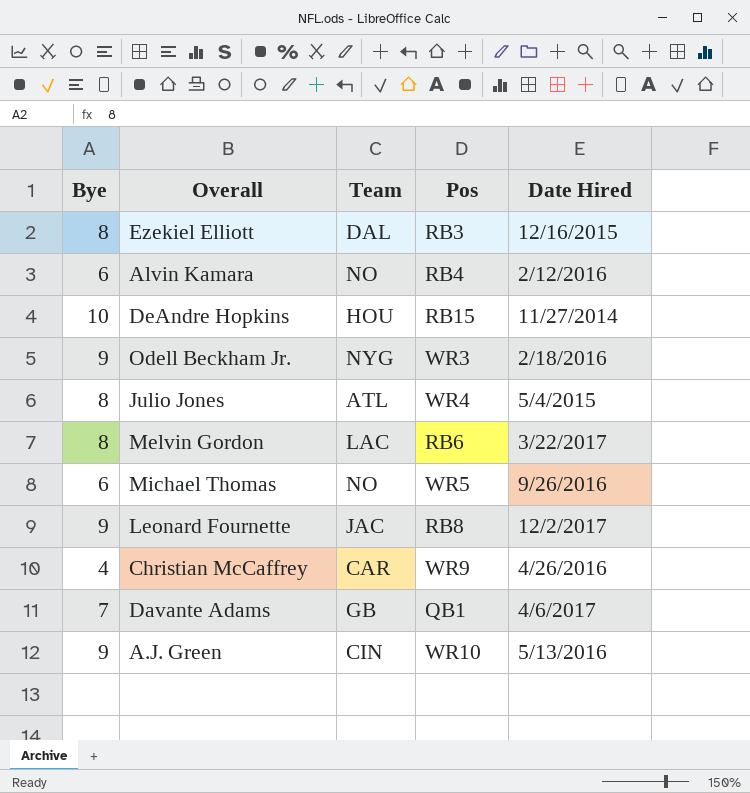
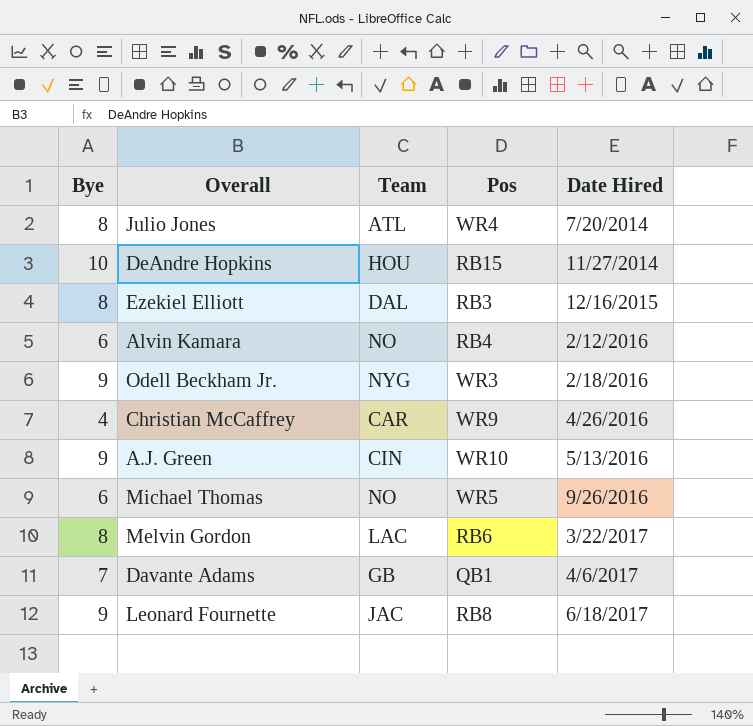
row order: none -> Date Hired ascending
Julio Jones | Date Hired: 5/4/2015 -> 7/20/2014
Leonard Fournette | Date Hired: 12/2/2017 -> 6/18/2017

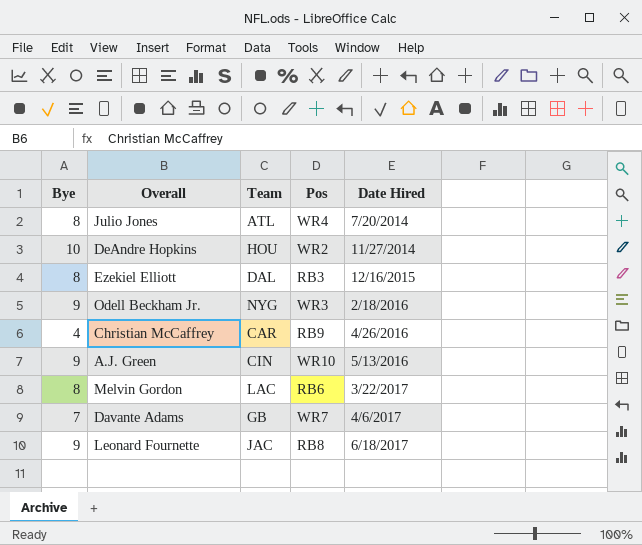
row Alvin Kamara: 6 | NO | RB4 | 2/12/2016 -> none
row Michael Thomas: 6 | NO | WR5 | 9/26/2016 -> none
DeAndre Hopkins | Pos: RB15 -> WR2
Christian McCaffrey | Pos: WR9 -> RB9
Davante Adams | Pos: QB1 -> WR7

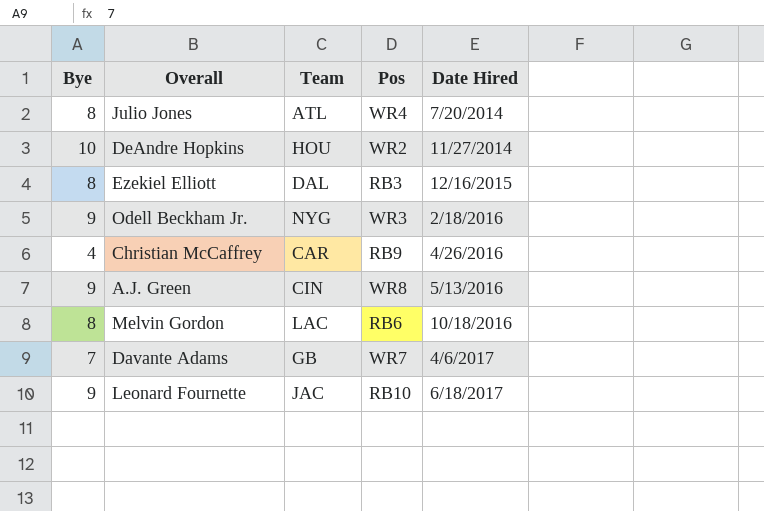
A.J. Green | Pos: WR10 -> WR8
Melvin Gordon | Date Hired: 3/22/2017 -> 10/18/2016
Leonard Fournette | Pos: RB8 -> RB10

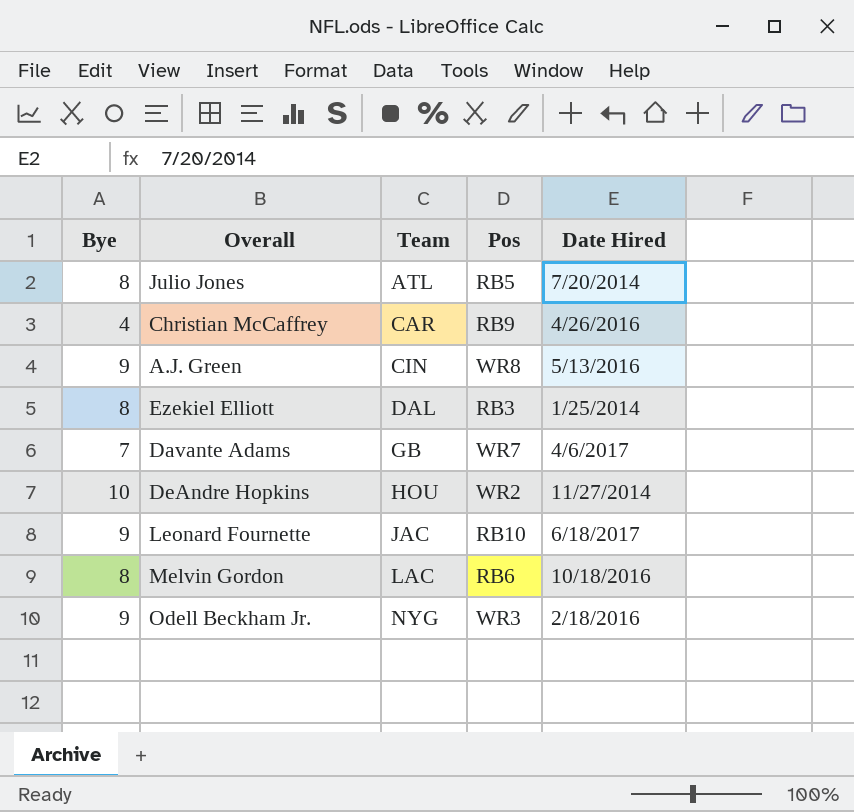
row order: Date Hired ascending -> Team ascending
Julio Jones | Pos: WR4 -> RB5
Ezekiel Elliott | Date Hired: 12/16/2015 -> 1/25/2014

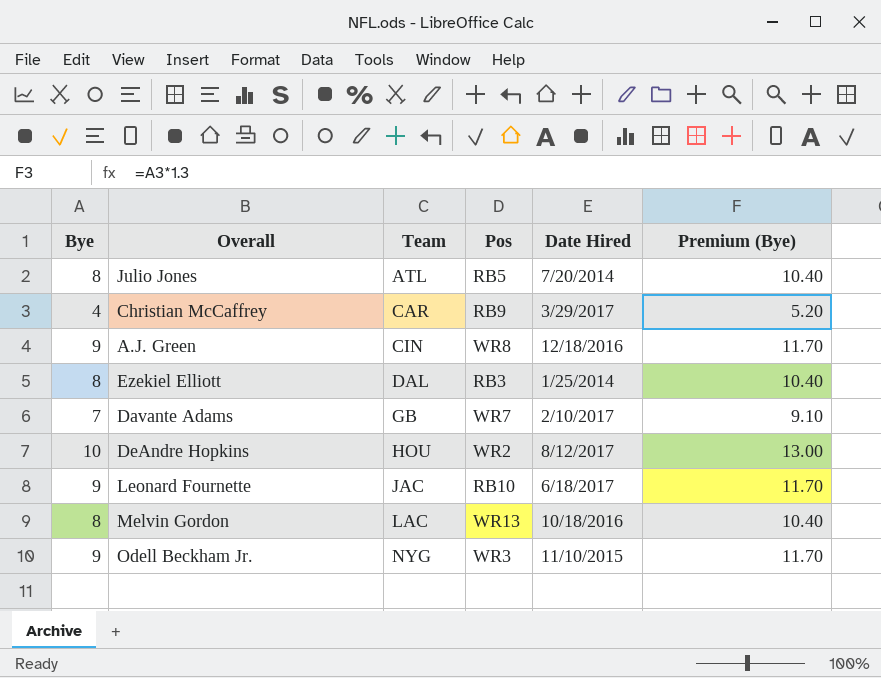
column Premium (Bye) | formula: none -> [Bye] * 1.3
Christian McCaffrey | Date Hired: 4/26/2016 -> 3/29/2017
A.J. Green | Date Hired: 5/13/2016 -> 12/18/2016
Davante Adams | Date Hired: 4/6/2017 -> 2/10/2017
DeAndre Hopkins | Date Hired: 11/27/2014 -> 8/12/2017
Melvin Gordon | Pos: RB6 -> WR13
Odell Beckham Jr. | Date Hired: 2/18/2016 -> 11/10/2015

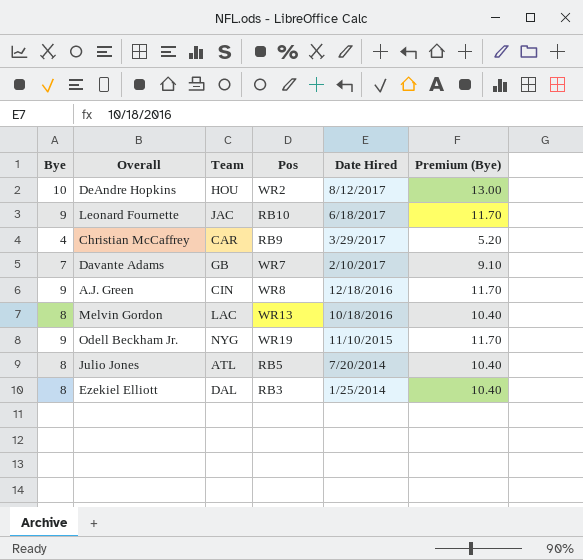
row order: Team ascending -> Date Hired descending
Odell Beckham Jr. | Pos: WR3 -> WR19

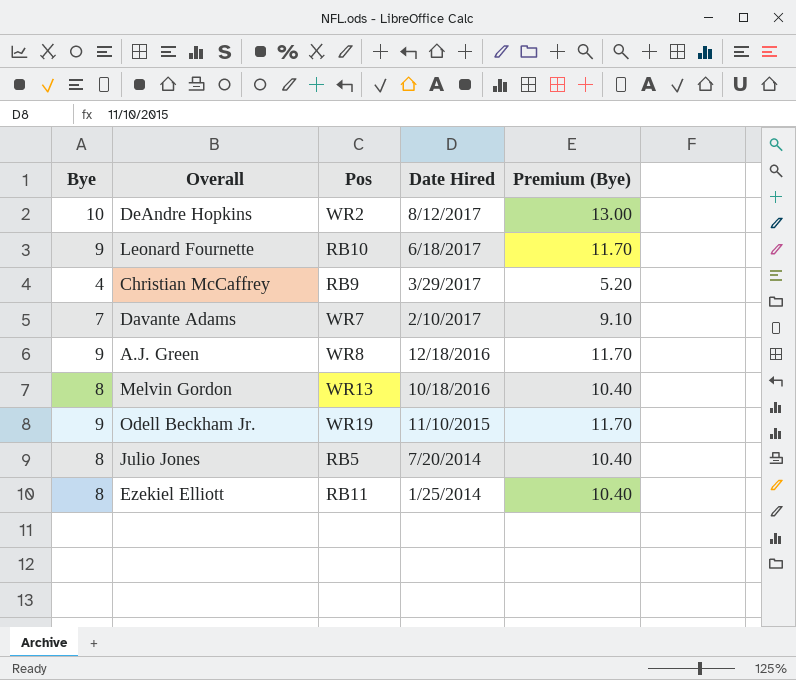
column Team | position: 3 -> none
Ezekiel Elliott | Pos: RB3 -> RB11

